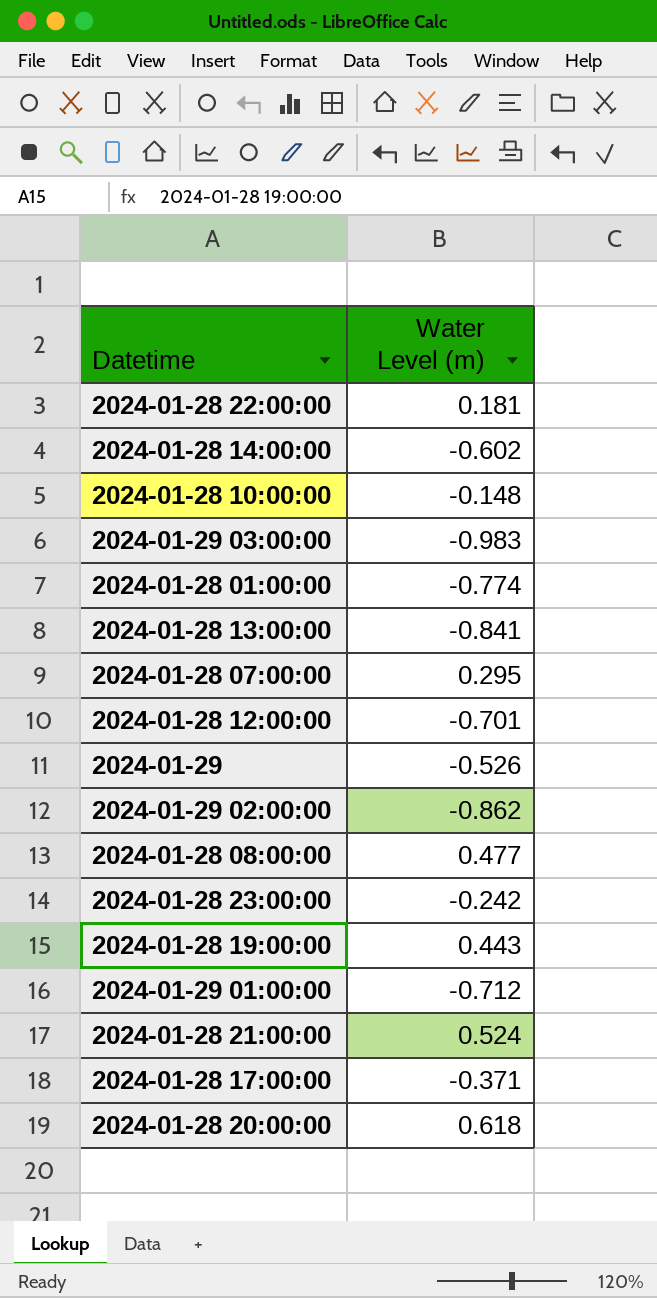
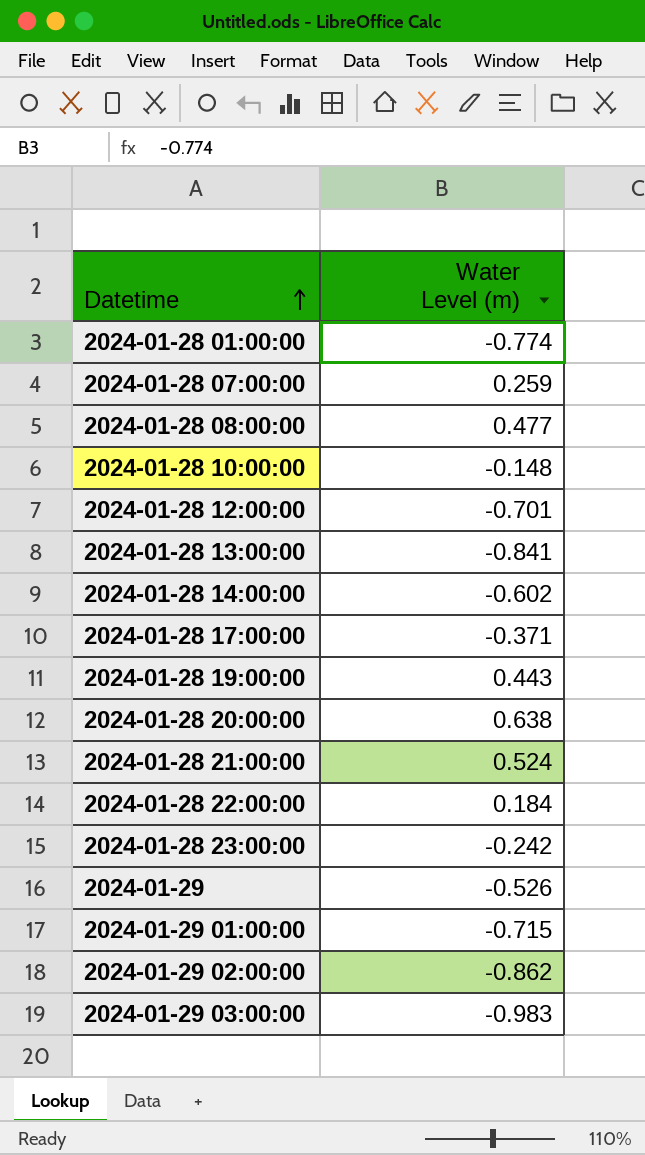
row order: none -> Datetime ascending
2024-01-28 07:00:00 | Water Level (m): 0.295 -> 0.259
2024-01-28 20:00:00 | Water Level (m): 0.618 -> 0.638
2024-01-28 22:00:00 | Water Level (m): 0.181 -> 0.184
2024-01-29 01:00:00 | Water Level (m): -0.712 -> -0.715

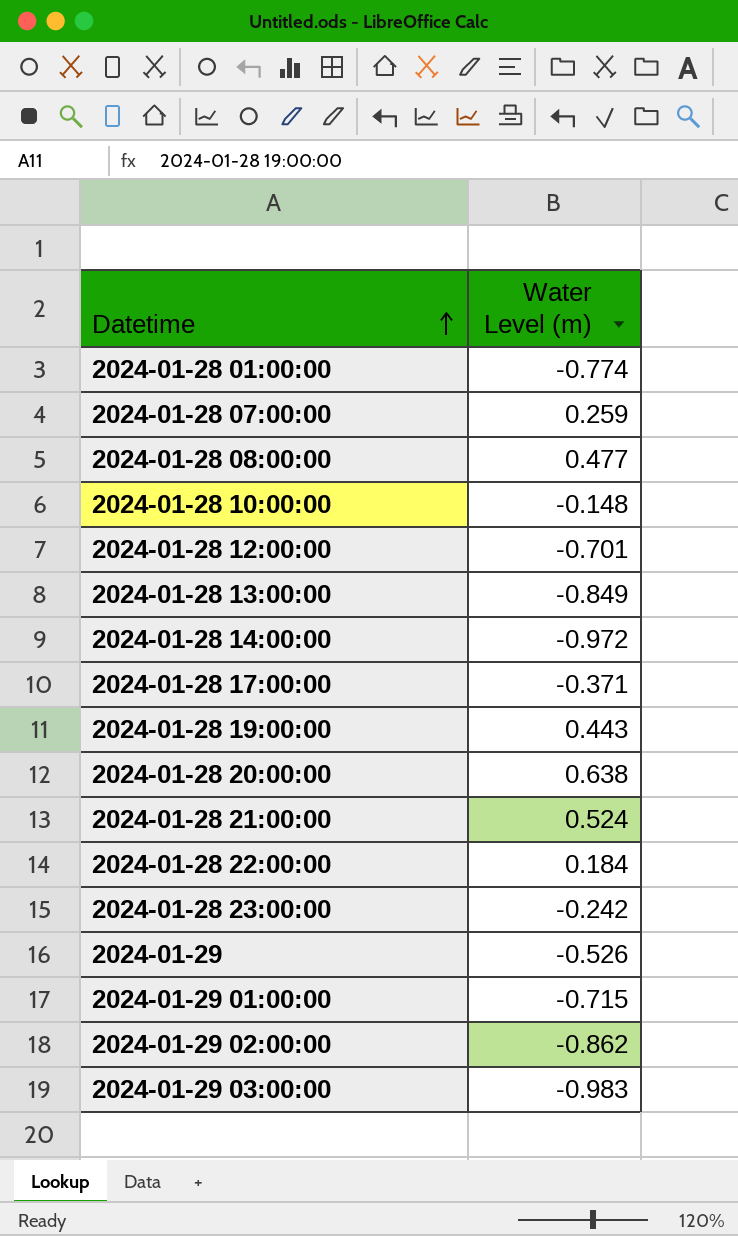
2024-01-28 13:00:00 | Water Level (m): -0.841 -> -0.849
2024-01-28 14:00:00 | Water Level (m): -0.602 -> -0.972

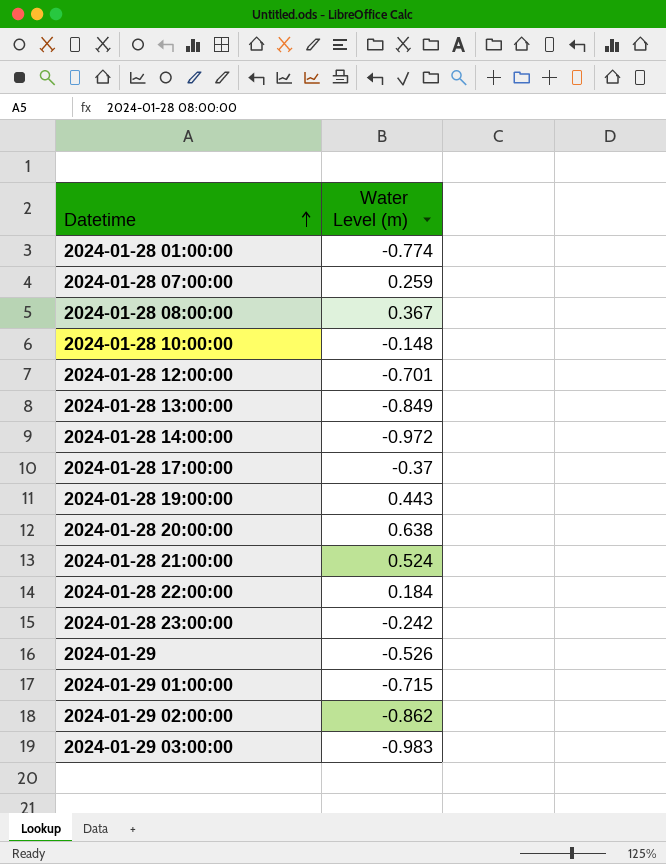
2024-01-28 08:00:00 | Water Level (m): 0.477 -> 0.367
2024-01-28 17:00:00 | Water Level (m): -0.371 -> -0.37

